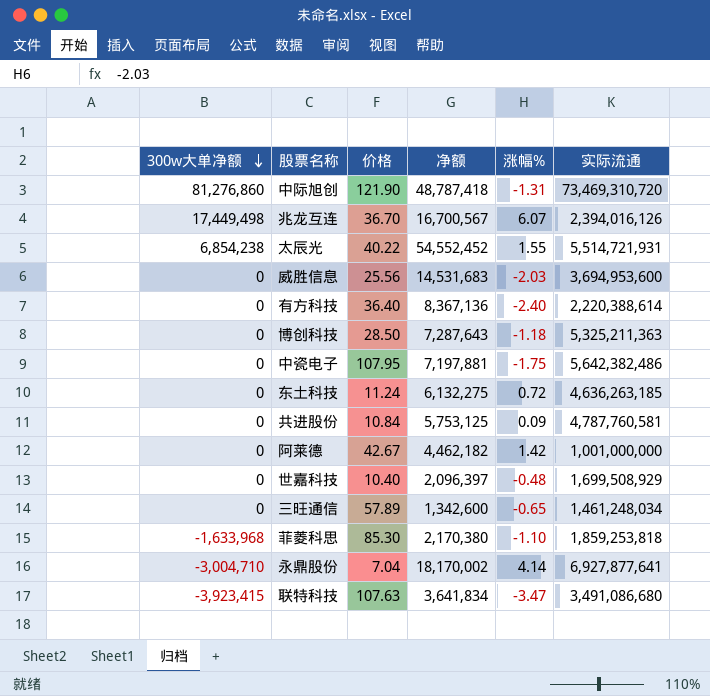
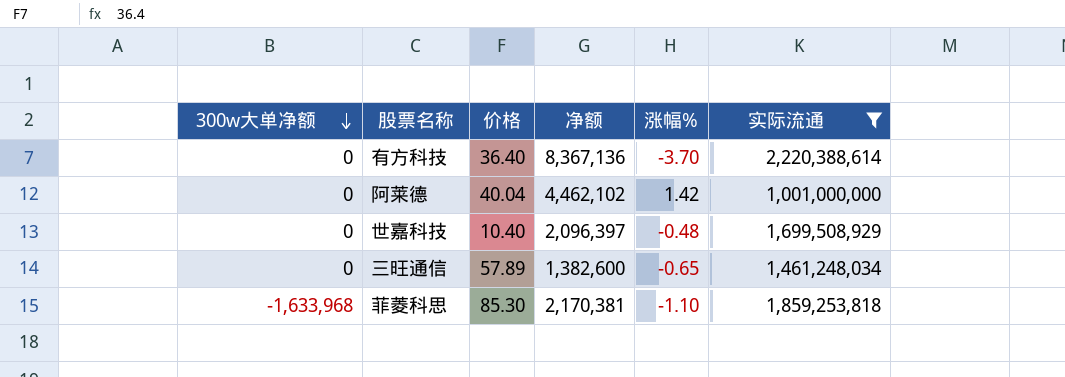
filter: none -> 实际流通 <= 2,220,388,614
有方科技 | 涨幅%: -2.40 -> -3.70
阿莱德 | 价格: 42.67 -> 40.04
阿莱德 | 净额: 4,462,182 -> 4,462,102
三旺通信 | 净额: 1,342,600 -> 1,382,600
菲菱科思 | 净额: 2,170,380 -> 2,170,381

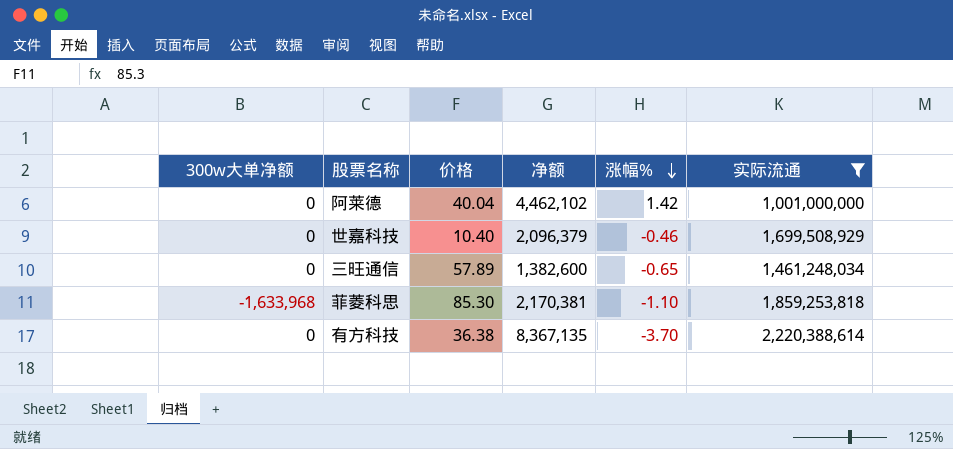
row order: 300w大单净额 descending -> 涨幅% descending
世嘉科技 | 净额: 2,096,397 -> 2,096,379
世嘉科技 | 涨幅%: -0.48 -> -0.46
有方科技 | 价格: 36.40 -> 36.38
有方科技 | 净额: 8,367,136 -> 8,367,135

